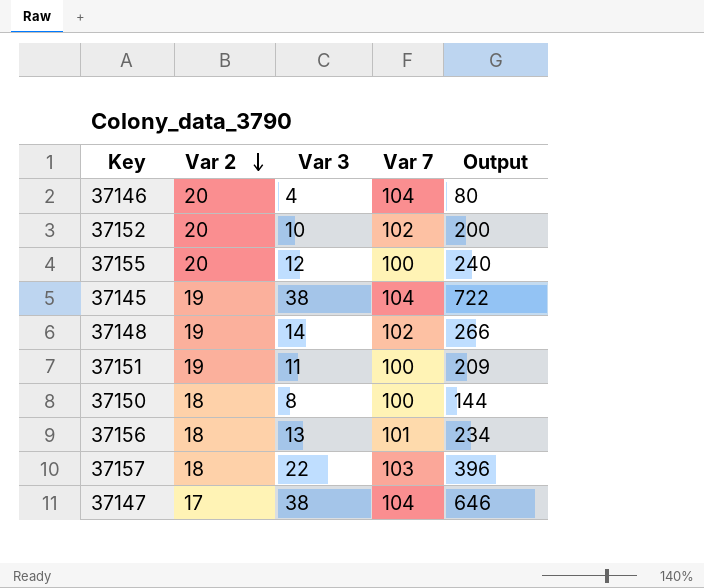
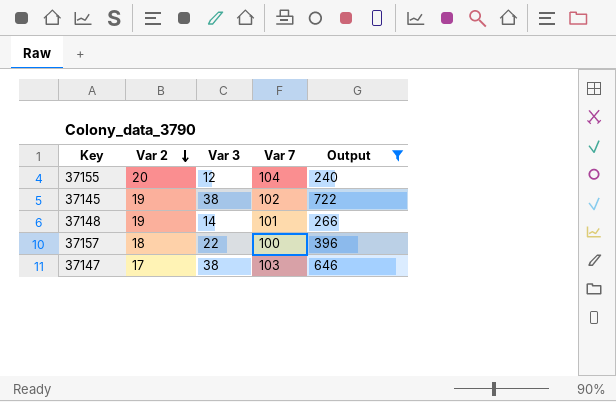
filter: none -> Output >= 240
37155 | Var 7: 100 -> 104
37145 | Var 7: 104 -> 102
37148 | Var 7: 102 -> 101
37157 | Var 7: 103 -> 100
37147 | Var 7: 104 -> 103

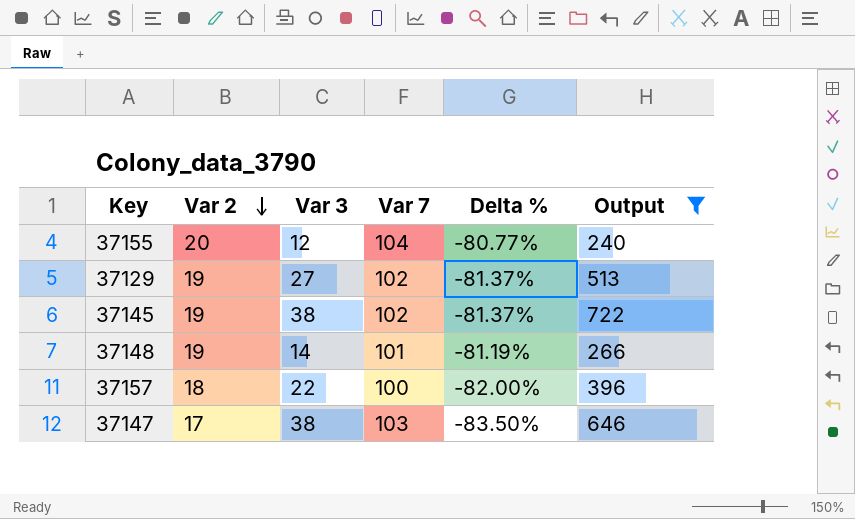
column Delta % | formula: none -> ([Var 2] - [Var 7]) / [Var 7]
row 37129: none -> 19 | 27 | 102 | -81.37% | 513

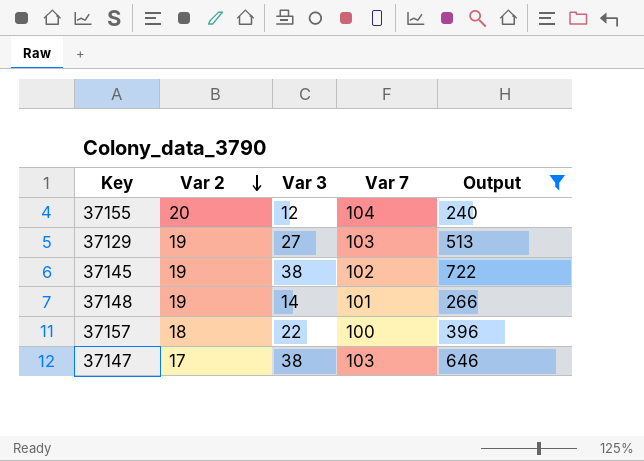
column Delta % | formula: ([Var 2] - [Var 7]) / [Var 7] -> none
37129 | Var 7: 102 -> 103

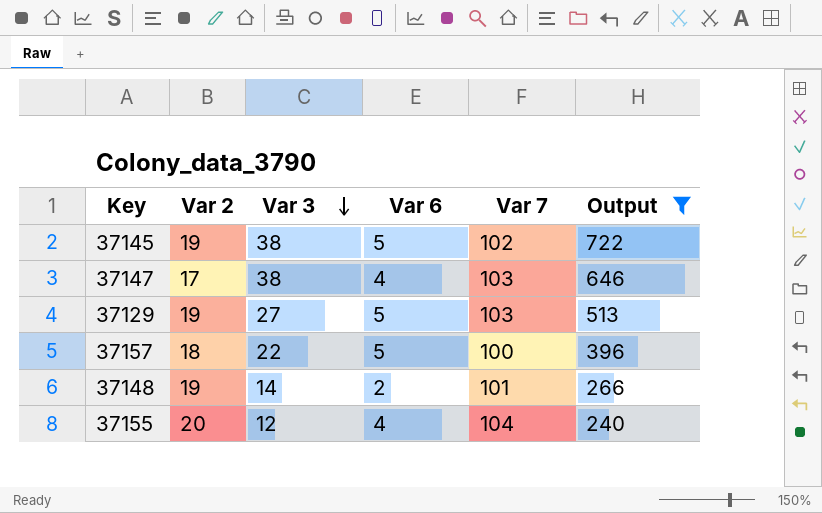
row order: Var 2 descending -> Var 3 descending
column Var 6 | position: none -> 4

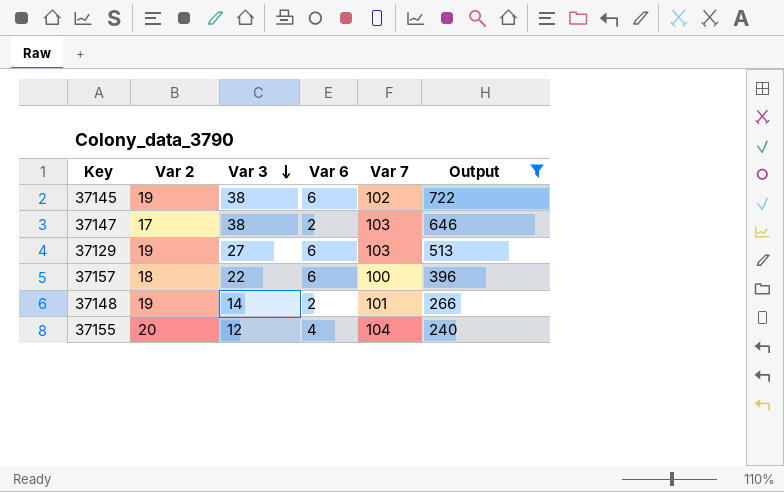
37145 | Var 6: 5 -> 6
37147 | Var 6: 4 -> 2
37129 | Var 6: 5 -> 6
37157 | Var 6: 5 -> 6

